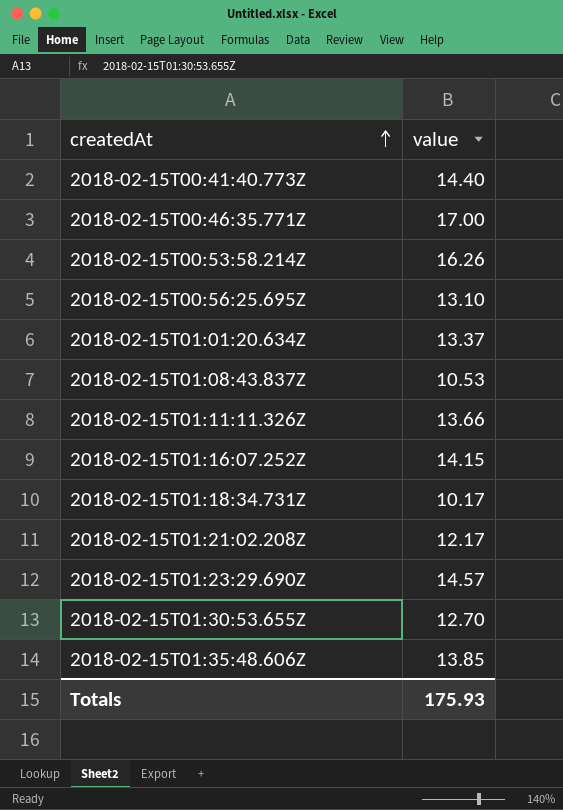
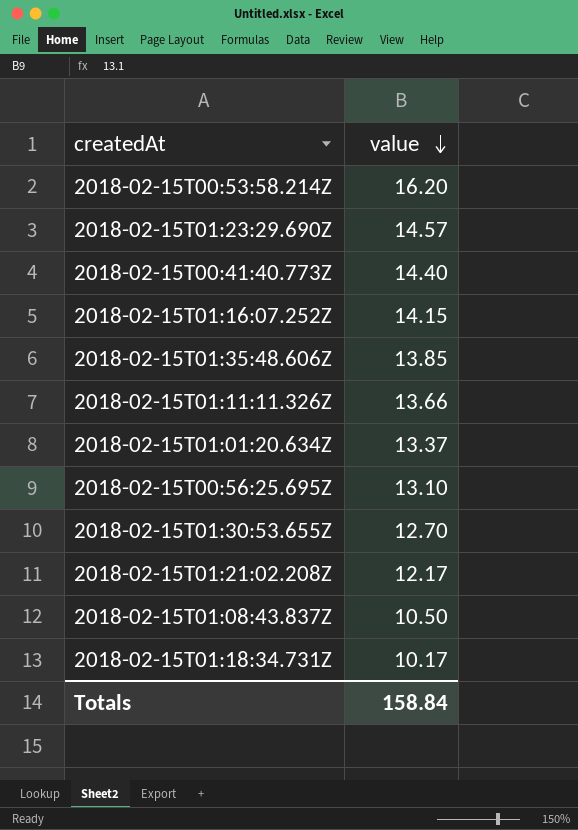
row order: createdAt ascending -> value descending
row 2018-02-15T00:46:35.771Z: 17.00 -> none
2018-02-15T00:53:58.214Z | value: 16.26 -> 16.20
2018-02-15T01:08:43.837Z | value: 10.53 -> 10.50
Totals | value: 175.93 -> 158.84

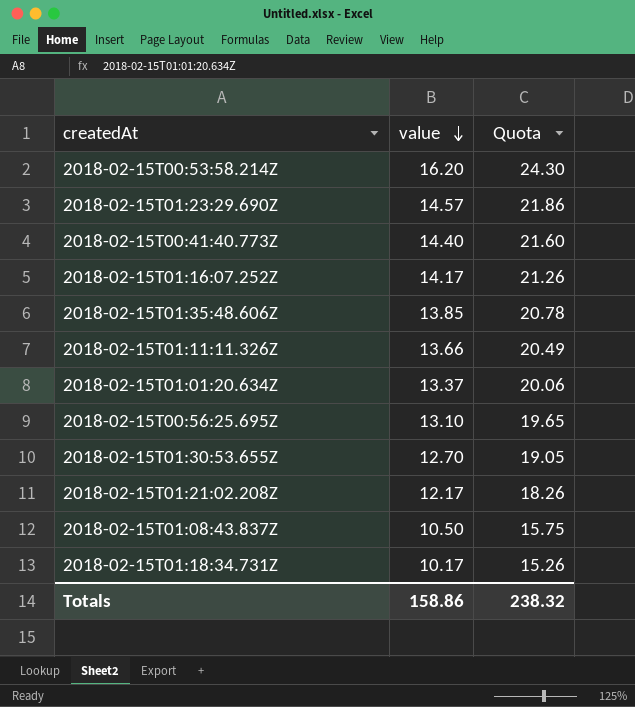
column Quota | formula: none -> [value] * 1.5
2018-02-15T01:16:07.252Z | value: 14.15 -> 14.17
Totals | value: 158.84 -> 158.86

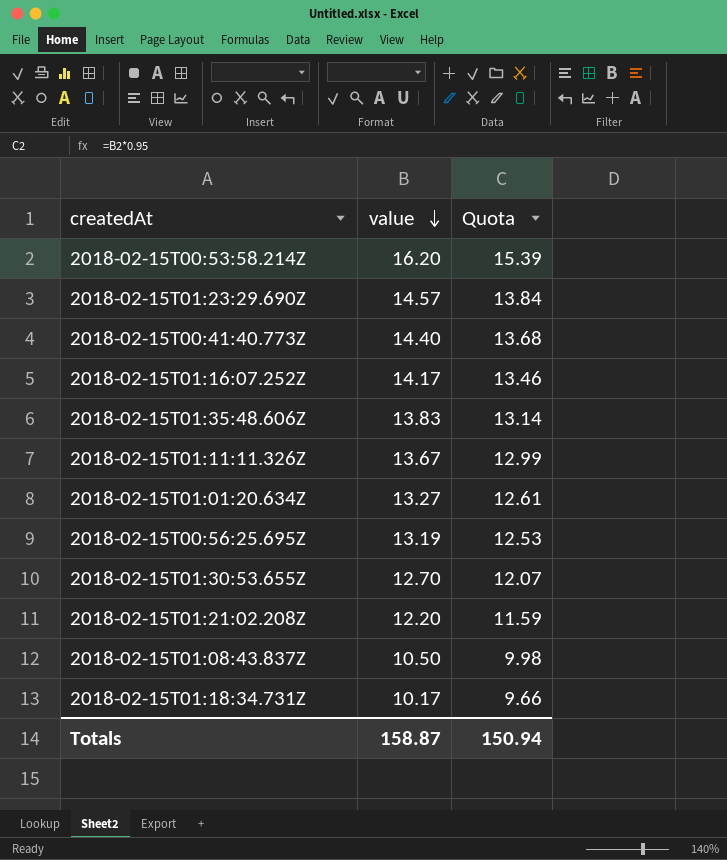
column Quota | formula: [value] * 1.5 -> [value] * 0.95
2018-02-15T01:35:48.606Z | value: 13.85 -> 13.83
2018-02-15T01:11:11.326Z | value: 13.66 -> 13.67
2018-02-15T01:01:20.634Z | value: 13.37 -> 13.27
2018-02-15T00:56:25.695Z | value: 13.10 -> 13.19
2018-02-15T01:21:02.208Z | value: 12.17 -> 12.20
Totals | value: 158.86 -> 158.87
Totals | Quota: 238.32 -> 150.94

